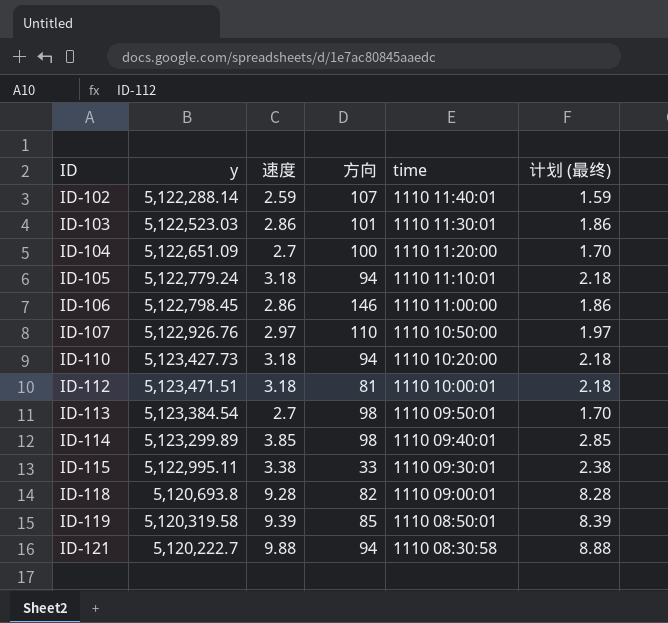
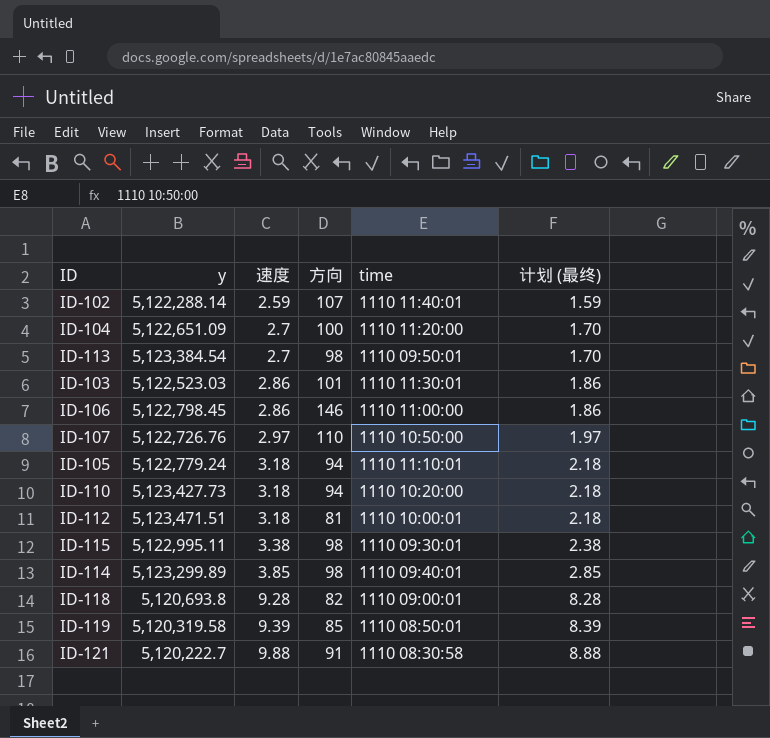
row order: ID ascending -> 速度 ascending
ID-107 | y: 5,122,926.76 -> 5,122,726.76
ID-115 | 方向: 33 -> 98
ID-121 | 方向: 94 -> 91

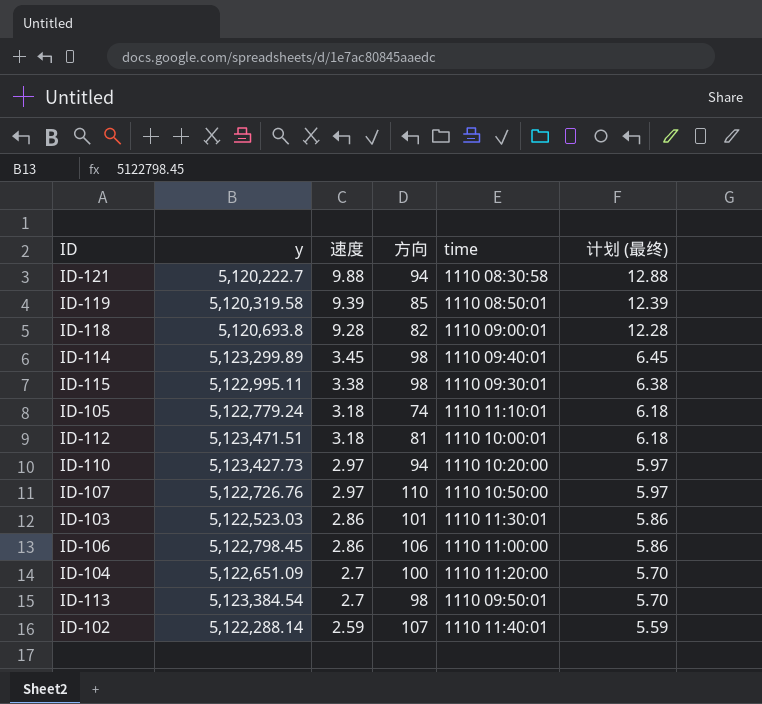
row order: 速度 ascending -> 速度 descending
column 计划 (最终) | formula: [速度] - 1 -> [速度] + 3
ID-121 | 方向: 91 -> 94
ID-114 | 速度: 3.85 -> 3.45
ID-105 | 方向: 94 -> 74
ID-110 | 速度: 3.18 -> 2.97
ID-106 | 方向: 146 -> 106

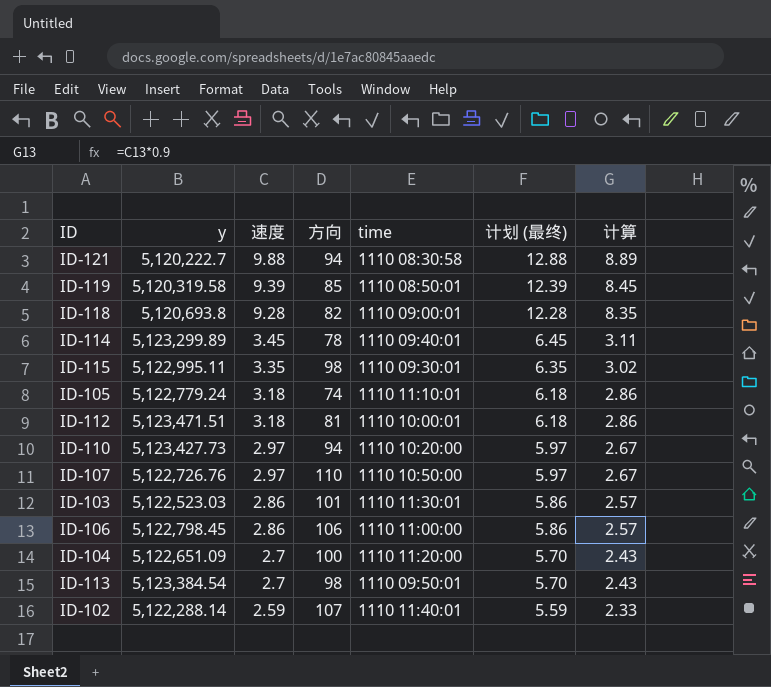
column 计算 | formula: none -> [速度] * 0.9
ID-114 | 方向: 98 -> 78
ID-115 | 速度: 3.38 -> 3.35
ID-115 | 计划 (最终): 6.38 -> 6.35

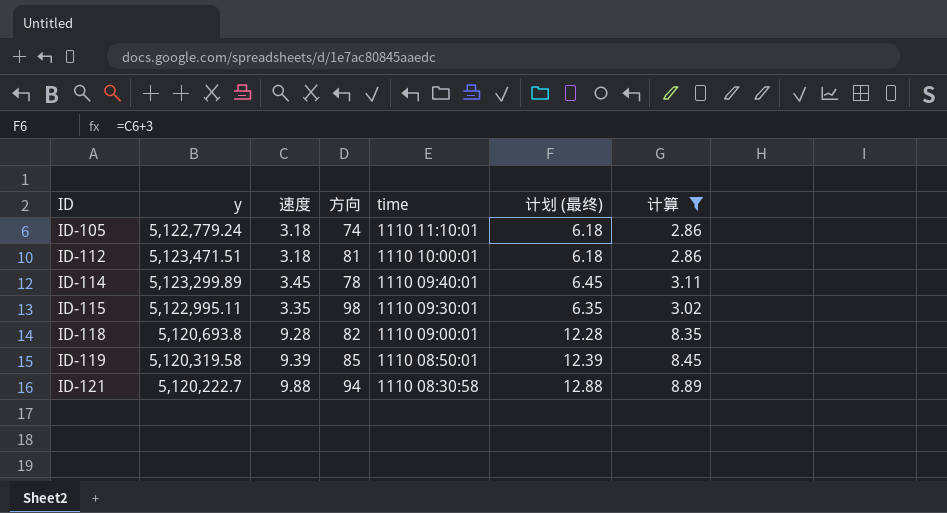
filter: none -> 计算 >= 2.86
row order: 速度 descending -> ID ascending

